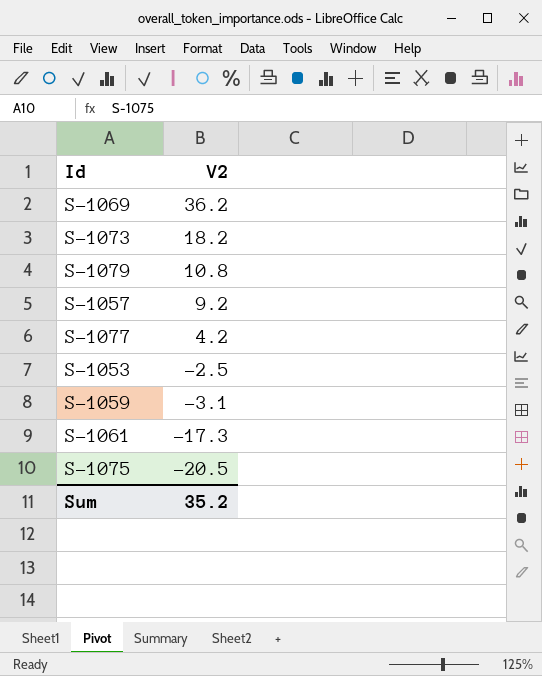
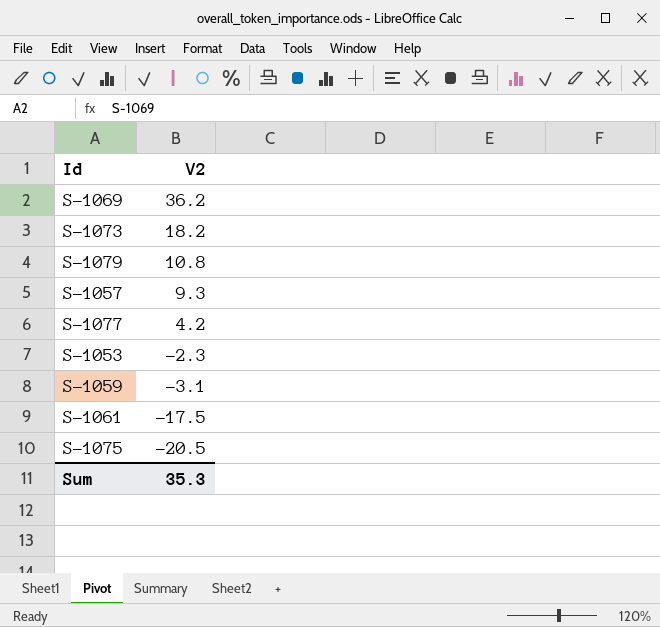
S-1057 | V2: 9.2 -> 9.3
S-1053 | V2: -2.5 -> -2.3
S-1061 | V2: -17.3 -> -17.5
Sum | V2: 35.2 -> 35.3

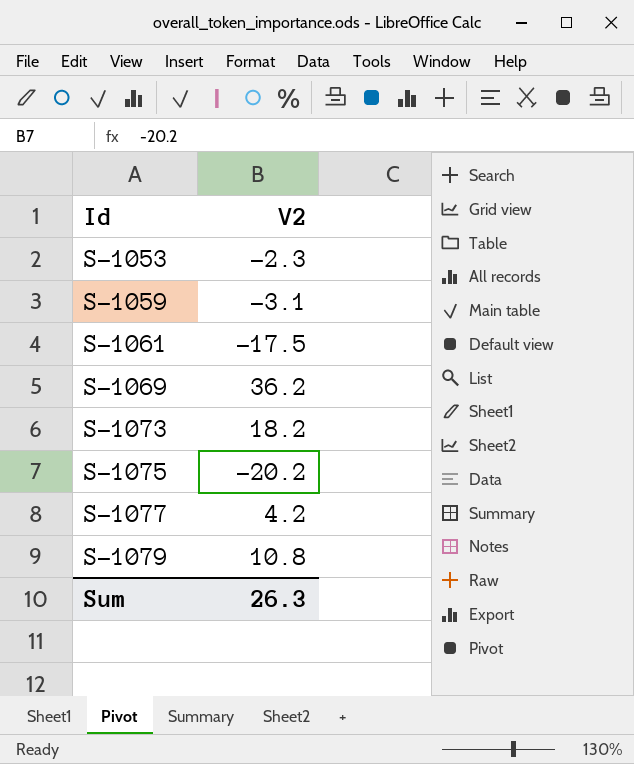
row order: V2 descending -> Id ascending
row S-1057: 9.3 -> none
S-1075 | V2: -20.5 -> -20.2
Sum | V2: 35.3 -> 26.3

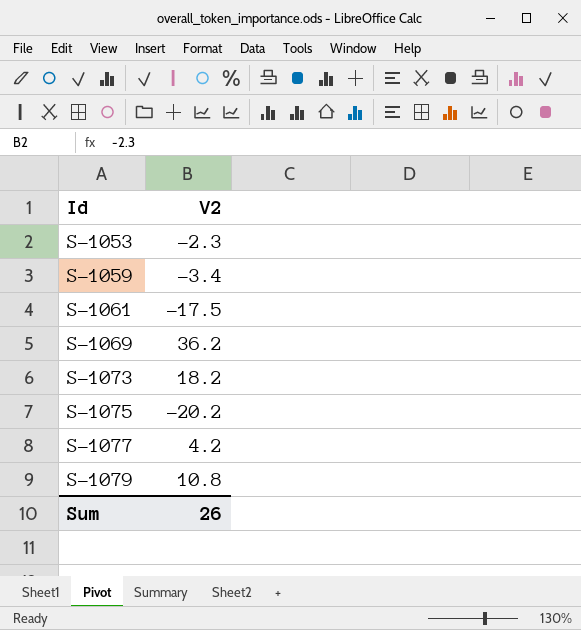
S-1059 | V2: -3.1 -> -3.4
Sum | V2: 26.3 -> 26

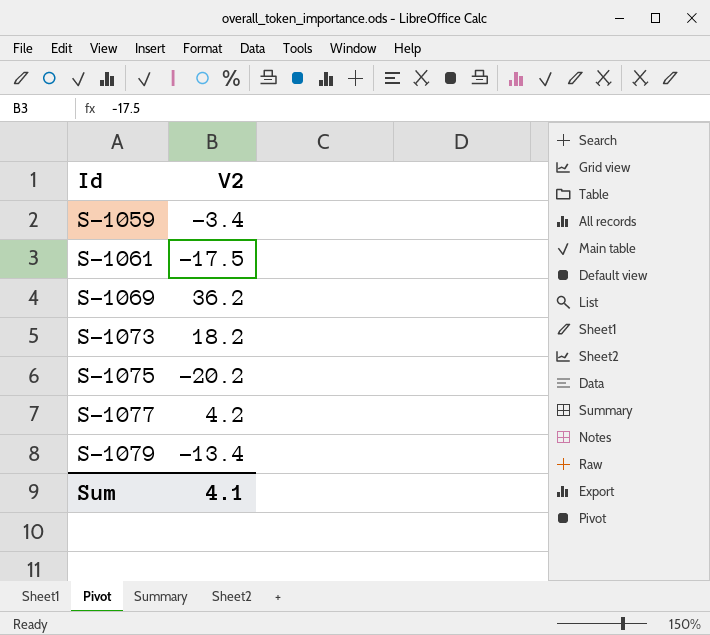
row S-1053: -2.3 -> none
S-1079 | V2: 10.8 -> -13.4
Sum | V2: 26 -> 4.1

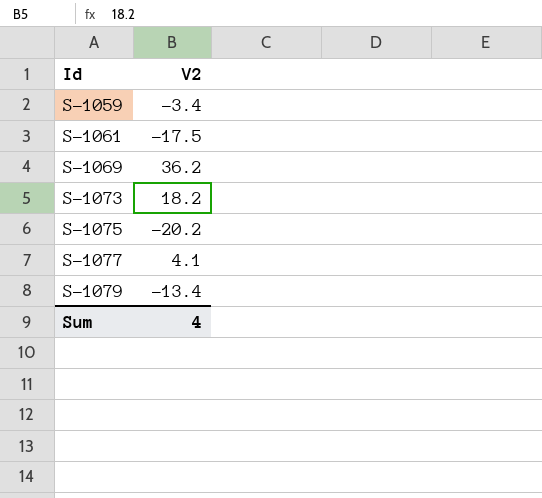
S-1077 | V2: 4.2 -> 4.1
Sum | V2: 4.1 -> 4

